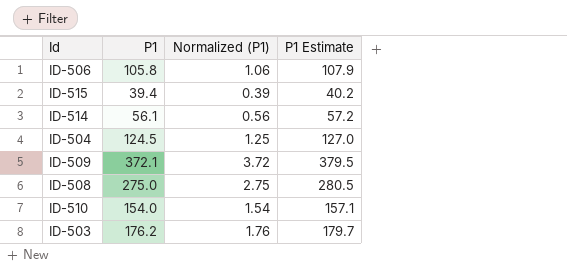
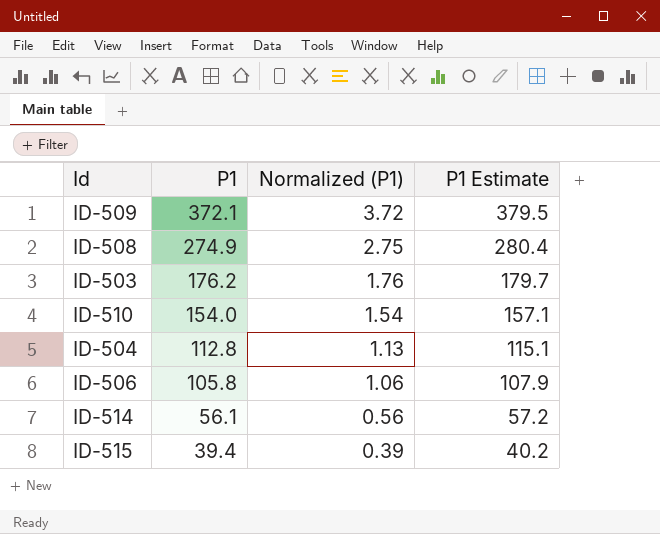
row order: none -> P1 descending
ID-508 | P1: 275.0 -> 274.9
ID-508 | P1 Estimate: 280.5 -> 280.4
ID-504 | P1: 124.5 -> 112.8
ID-504 | Normalized (P1): 1.25 -> 1.13
ID-504 | P1 Estimate: 127.0 -> 115.1

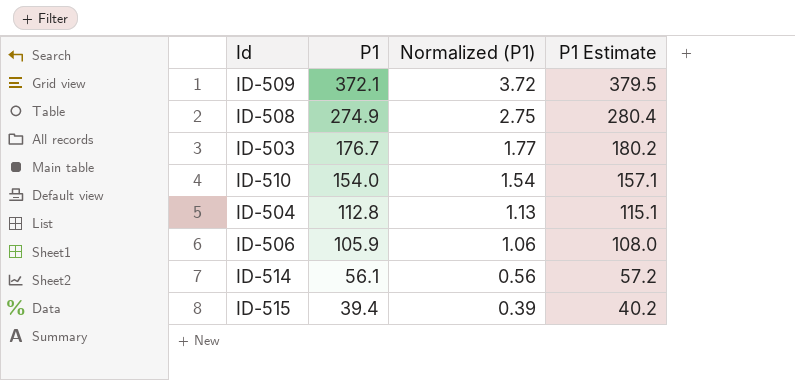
ID-503 | P1: 176.2 -> 176.7
ID-503 | Normalized (P1): 1.76 -> 1.77
ID-503 | P1 Estimate: 179.7 -> 180.2
ID-506 | P1: 105.8 -> 105.9
ID-506 | P1 Estimate: 107.9 -> 108.0

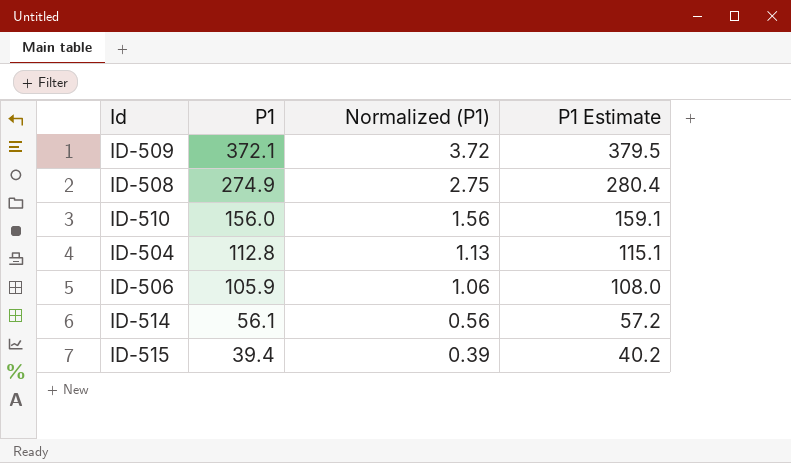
row ID-503: 176.7 | 1.77 | 180.2 -> none
ID-510 | P1: 154.0 -> 156.0
ID-510 | Normalized (P1): 1.54 -> 1.56
ID-510 | P1 Estimate: 157.1 -> 159.1

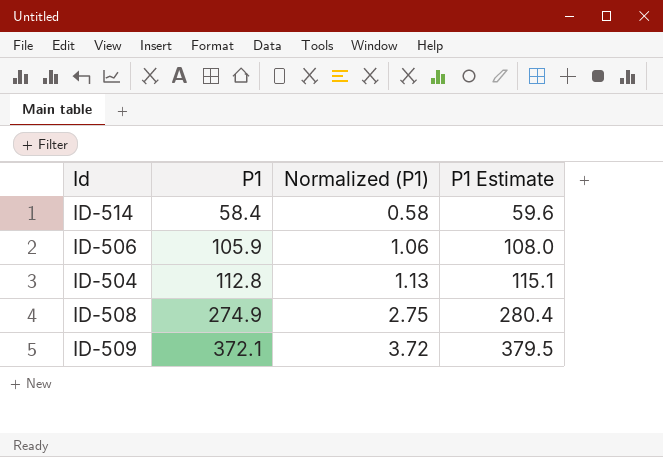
row order: P1 descending -> P1 ascending
row ID-510: 156.0 | 1.56 | 159.1 -> none
row ID-515: 39.4 | 0.39 | 40.2 -> none
ID-514 | P1: 56.1 -> 58.4
ID-514 | Normalized (P1): 0.56 -> 0.58
ID-514 | P1 Estimate: 57.2 -> 59.6

